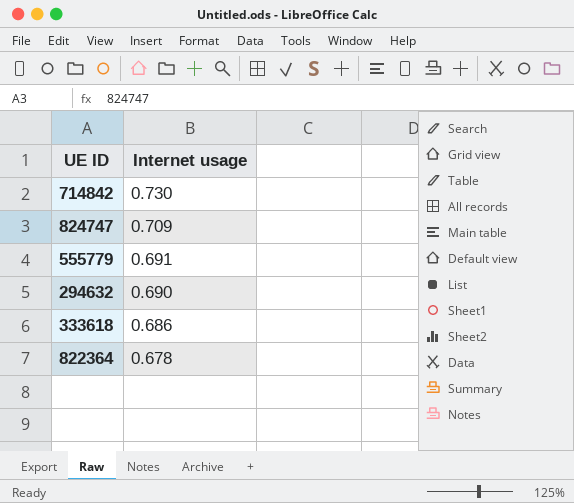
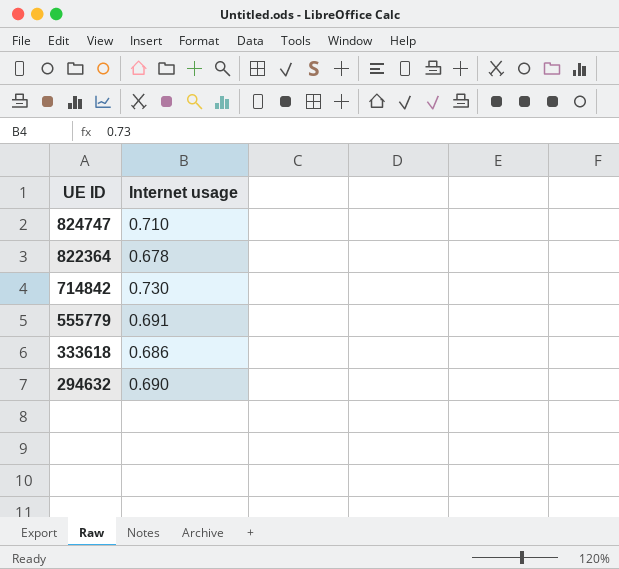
row order: Internet usage descending -> UE ID descending
824747 | Internet usage: 0.709 -> 0.710

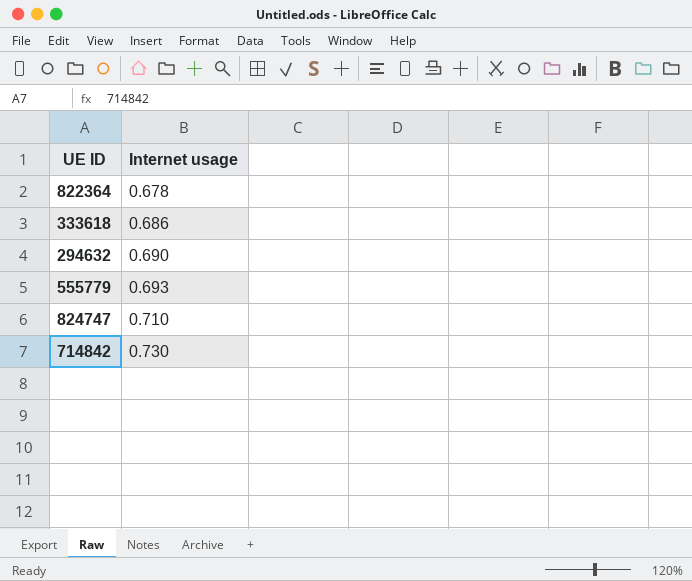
row order: UE ID descending -> Internet usage ascending
555779 | Internet usage: 0.691 -> 0.693

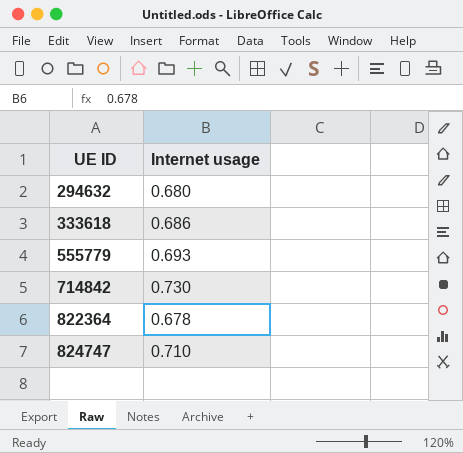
row order: Internet usage ascending -> UE ID ascending
294632 | Internet usage: 0.690 -> 0.680

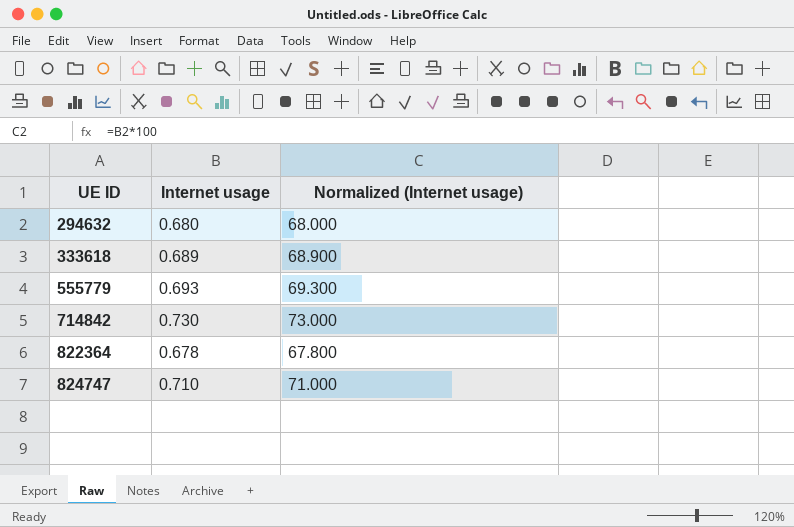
column Normalized (Internet usage) | formula: none -> [Internet usage] * 100
333618 | Internet usage: 0.686 -> 0.689

